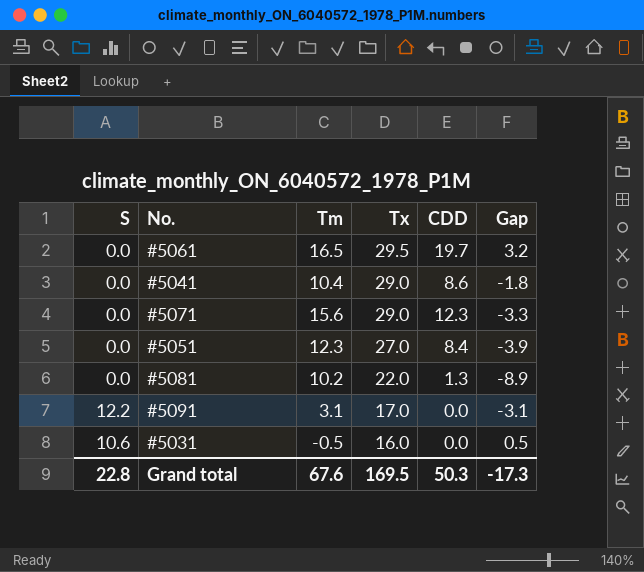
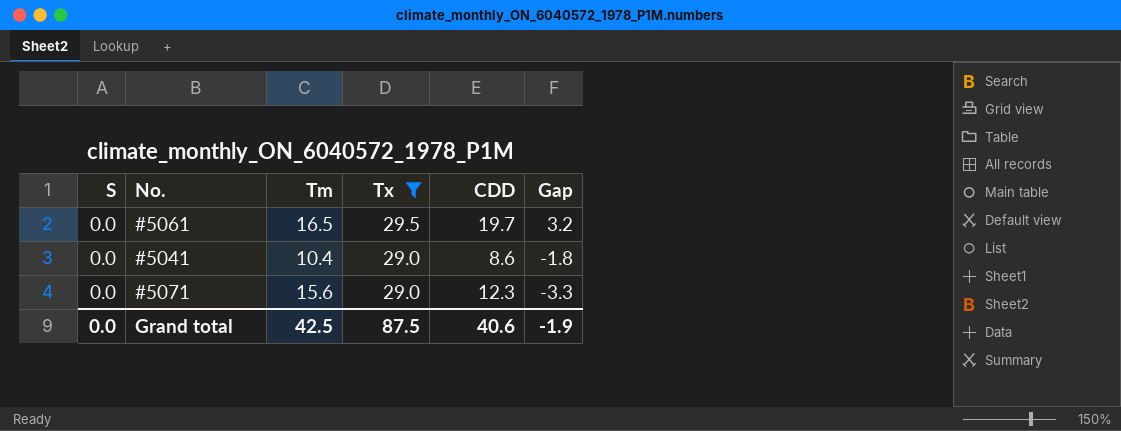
filter: none -> Tx >= 29.0
Grand total | S: 22.8 -> 0.0
Grand total | Tm: 67.6 -> 42.5
Grand total | Tx: 169.5 -> 87.5
Grand total | CDD: 50.3 -> 40.6
Grand total | Gap: -17.3 -> -1.9

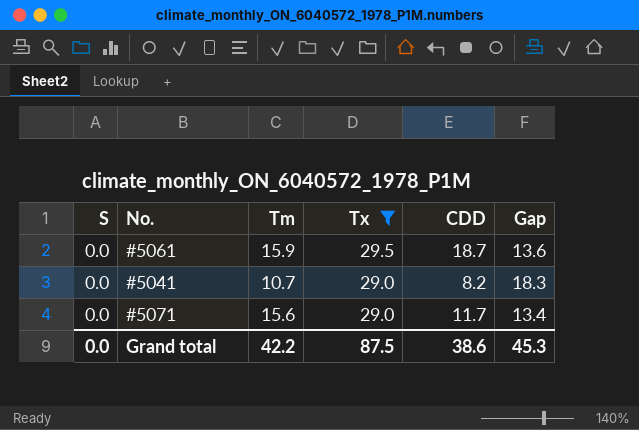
column Gap | formula: [CDD] - [Tm] -> [Tx] - [Tm]
#5061 | Tm: 16.5 -> 15.9
#5061 | CDD: 19.7 -> 18.7
#5041 | Tm: 10.4 -> 10.7
#5041 | CDD: 8.6 -> 8.2
#5071 | CDD: 12.3 -> 11.7
Grand total | Tm: 42.5 -> 42.2
Grand total | CDD: 40.6 -> 38.6
Grand total | Gap: -1.9 -> 45.3

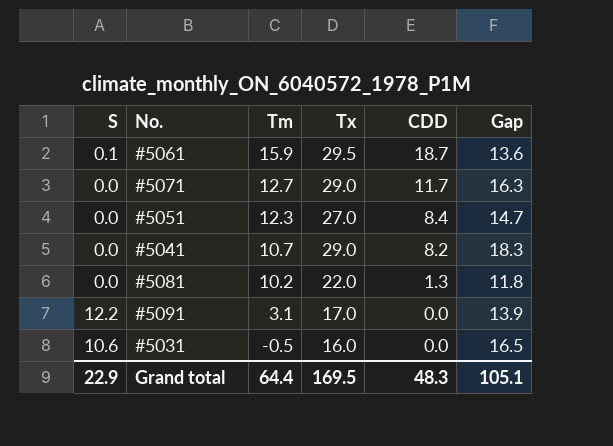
filter: Tx >= 29.0 -> none
row order: Tx descending -> Tm descending
#5061 | S: 0.0 -> 0.1
#5071 | Tm: 15.6 -> 12.7
#5071 | Gap: 13.4 -> 16.3
Grand total | S: 0.0 -> 22.9
Grand total | Tm: 42.2 -> 64.4
Grand total | Tx: 87.5 -> 169.5
Grand total | CDD: 38.6 -> 48.3
Grand total | Gap: 45.3 -> 105.1

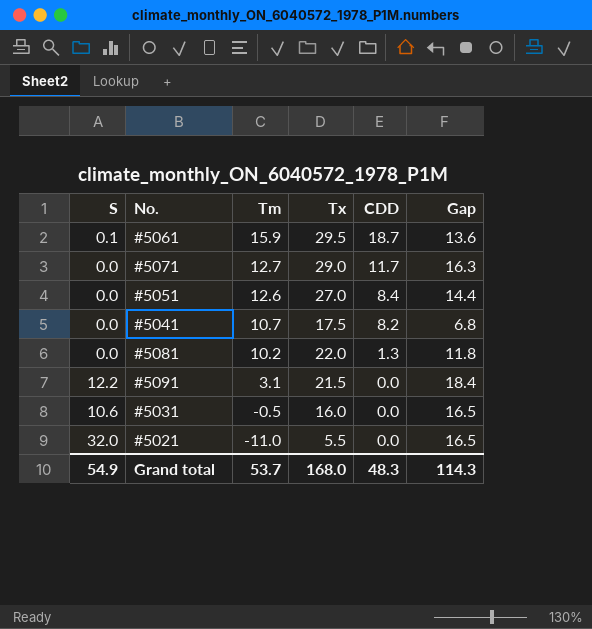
#5051 | Tm: 12.3 -> 12.6
#5051 | Gap: 14.7 -> 14.4
#5041 | Tx: 29.0 -> 17.5
#5041 | Gap: 18.3 -> 6.8
#5091 | Tx: 17.0 -> 21.5
#5091 | Gap: 13.9 -> 18.4
row #5021: none -> 32.0 | -11.0 | 5.5 | 0.0 | 16.5
Grand total | S: 22.9 -> 54.9
Grand total | Tm: 64.4 -> 53.7
Grand total | Tx: 169.5 -> 168.0
Grand total | Gap: 105.1 -> 114.3

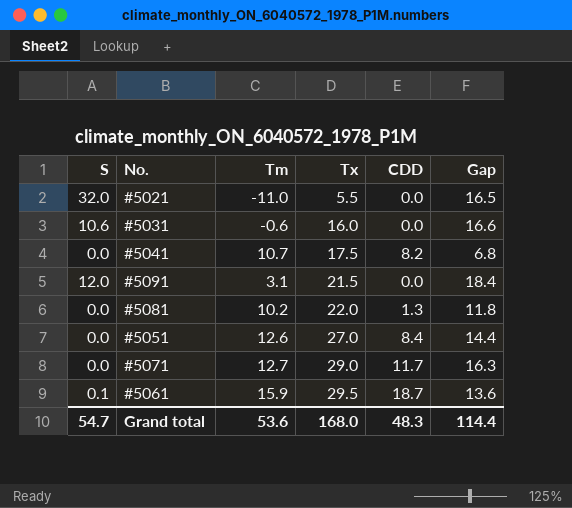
row order: Tm descending -> Tx ascending
#5031 | Tm: -0.5 -> -0.6
#5031 | Gap: 16.5 -> 16.6
#5091 | S: 12.2 -> 12.0
Grand total | S: 54.9 -> 54.7
Grand total | Tm: 53.7 -> 53.6
Grand total | Gap: 114.3 -> 114.4

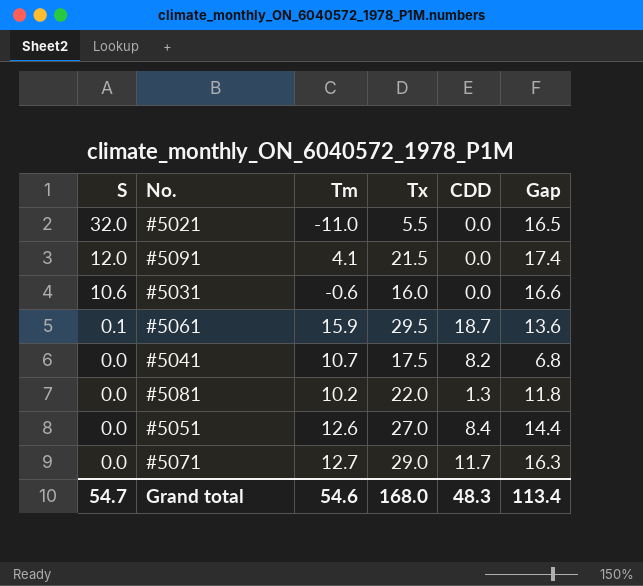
row order: Tx ascending -> S descending
#5091 | Tm: 3.1 -> 4.1
#5091 | Gap: 18.4 -> 17.4
Grand total | Tm: 53.6 -> 54.6
Grand total | Gap: 114.4 -> 113.4

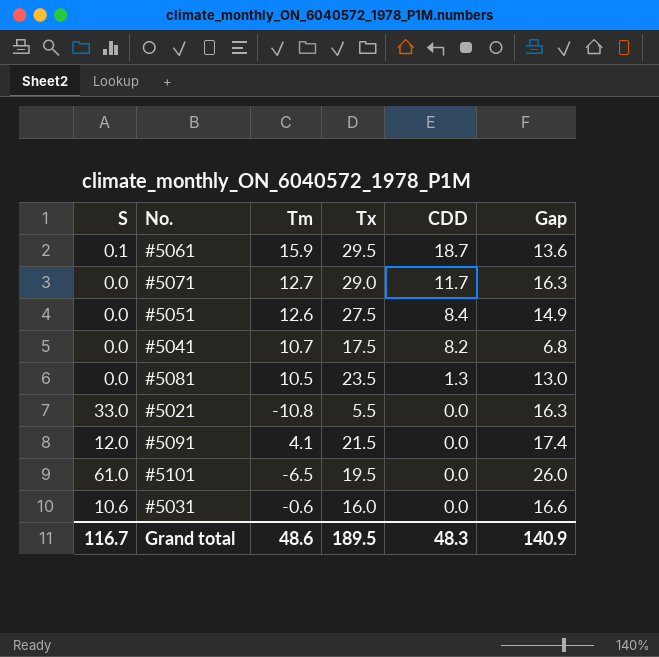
row order: S descending -> CDD descending
#5051 | Tx: 27.0 -> 27.5
#5051 | Gap: 14.4 -> 14.9
#5081 | Tm: 10.2 -> 10.5
#5081 | Tx: 22.0 -> 23.5
#5081 | Gap: 11.8 -> 13.0
#5021 | S: 32.0 -> 33.0
#5021 | Tm: -11.0 -> -10.8
#5021 | Gap: 16.5 -> 16.3
row #5101: none -> 61.0 | -6.5 | 19.5 | 0.0 | 26.0
Grand total | S: 54.7 -> 116.7
Grand total | Tm: 54.6 -> 48.6
Grand total | Tx: 168.0 -> 189.5
Grand total | Gap: 113.4 -> 140.9

